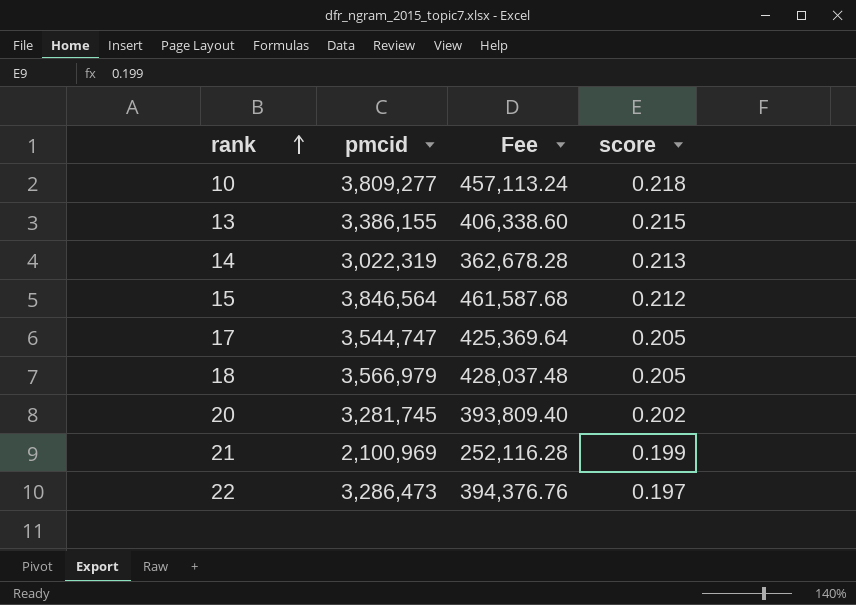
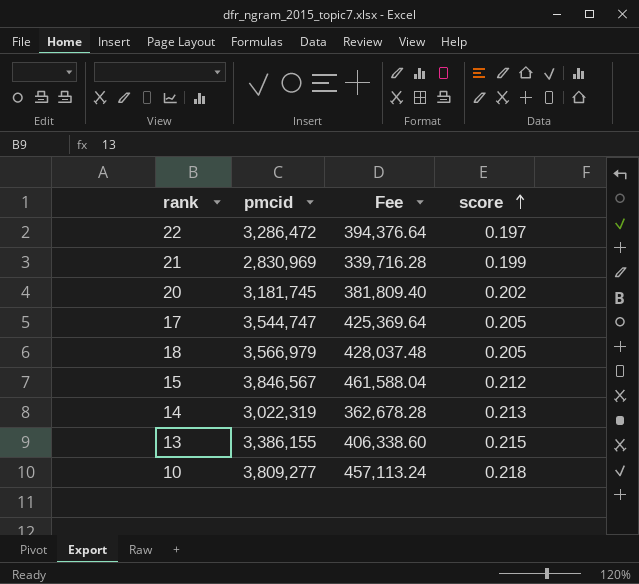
row order: rank ascending -> score ascending
22 | pmcid: 3,286,473 -> 3,286,472
22 | Fee: 394,376.76 -> 394,376.64
21 | pmcid: 2,100,969 -> 2,830,969
21 | Fee: 252,116.28 -> 339,716.28
20 | pmcid: 3,281,745 -> 3,181,745
20 | Fee: 393,809.40 -> 381,809.40
15 | pmcid: 3,846,564 -> 3,846,567
15 | Fee: 461,587.68 -> 461,588.04

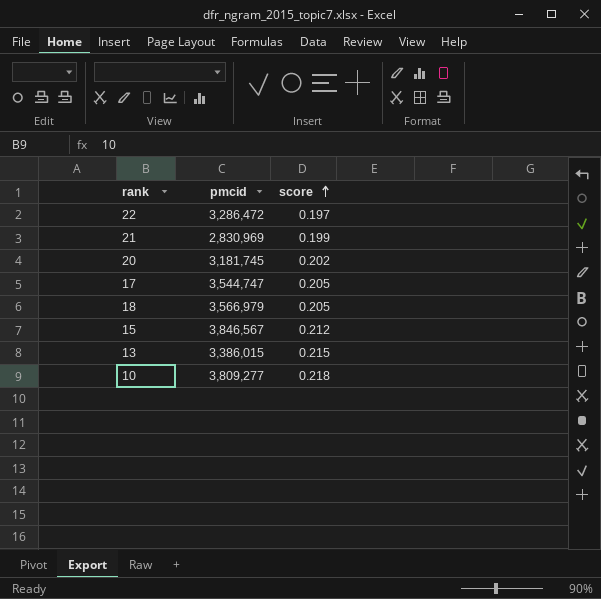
column Fee | formula: [pmcid] * 0.12 -> none
row 14: 3,022,319 | 362,678.28 | 0.213 -> none
13 | pmcid: 3,386,155 -> 3,386,015

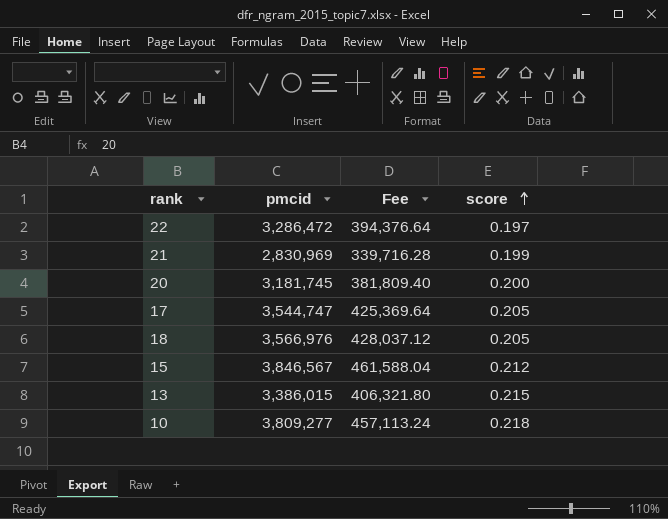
column Fee | formula: none -> [pmcid] * 0.12
20 | score: 0.202 -> 0.200
18 | pmcid: 3,566,979 -> 3,566,976

